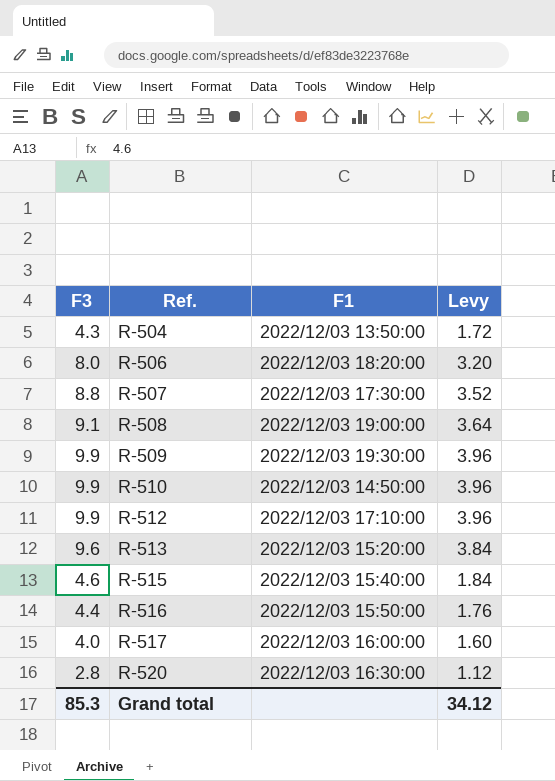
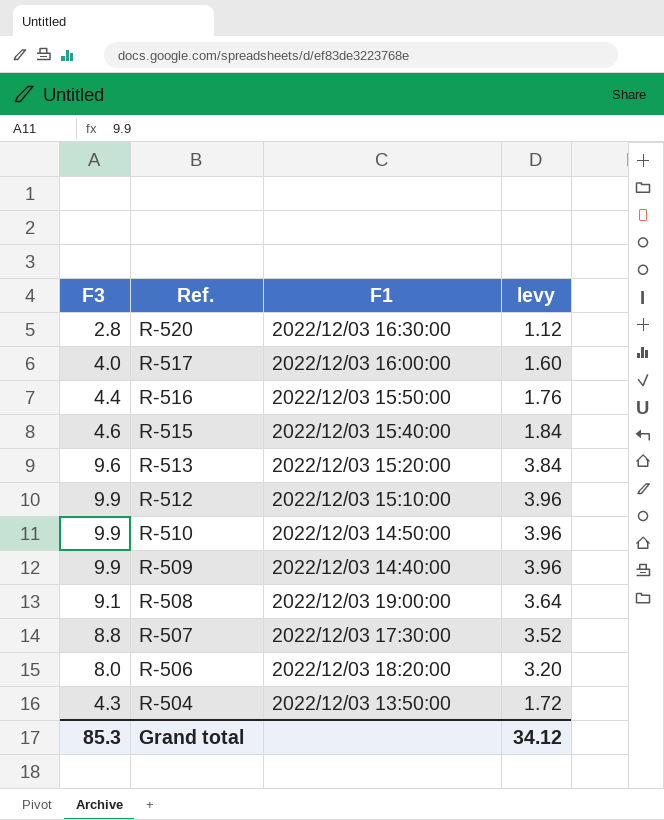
row order: Ref. ascending -> Ref. descending
column name: Levy -> levy
R-512 | F1: 2022/12/03 17:10:00 -> 2022/12/03 15:10:00
R-509 | F1: 2022/12/03 19:30:00 -> 2022/12/03 14:40:00

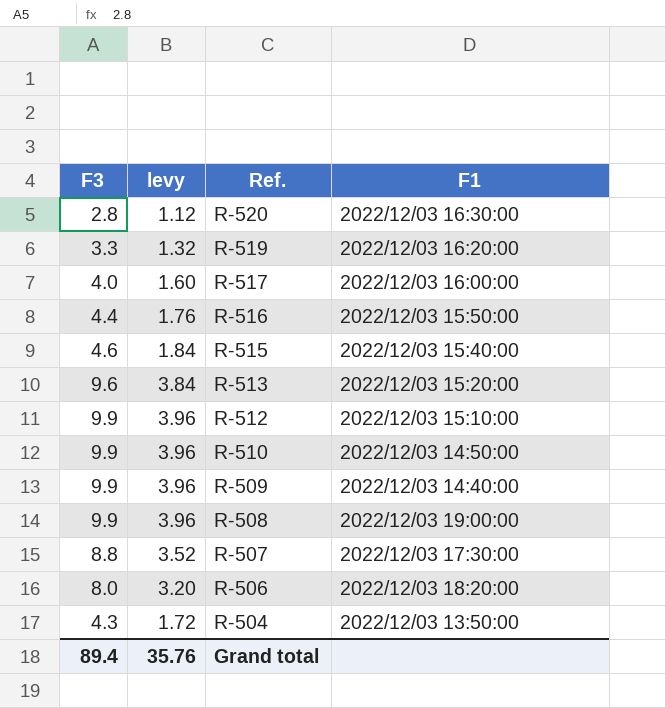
column levy | position: 4 -> 2
row R-519: none -> 3.3 | 1.32 | 2022/12/03 16:20:00
R-508 | F3: 9.1 -> 9.9
R-508 | levy: 3.64 -> 3.96
Grand total | F3: 85.3 -> 89.4
Grand total | levy: 34.12 -> 35.76

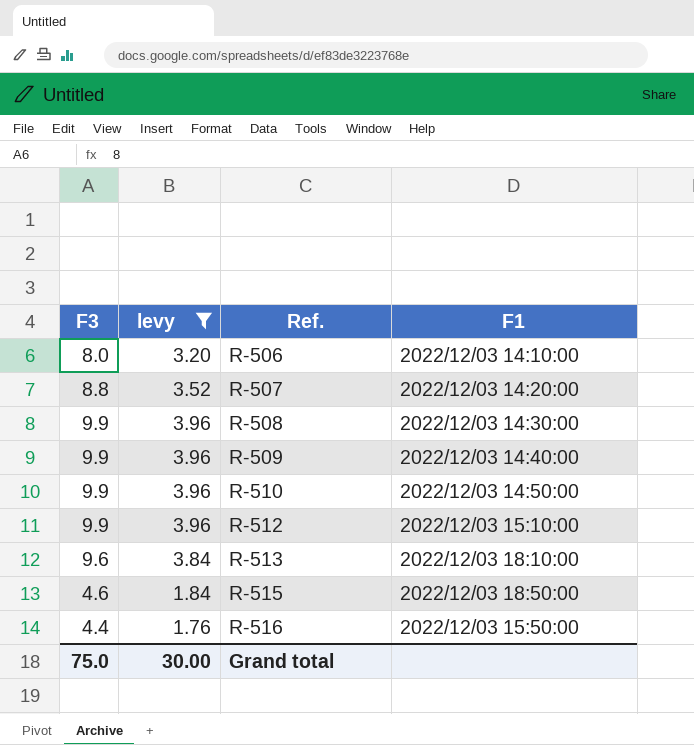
filter: none -> levy >= 1.76
row order: Ref. descending -> Ref. ascending
R-506 | F1: 2022/12/03 18:20:00 -> 2022/12/03 14:10:00
R-507 | F1: 2022/12/03 17:30:00 -> 2022/12/03 14:20:00
R-508 | F1: 2022/12/03 19:00:00 -> 2022/12/03 14:30:00
R-513 | F1: 2022/12/03 15:20:00 -> 2022/12/03 18:10:00
R-515 | F1: 2022/12/03 15:40:00 -> 2022/12/03 18:50:00
Grand total | F3: 89.4 -> 75.0
Grand total | levy: 35.76 -> 30.00

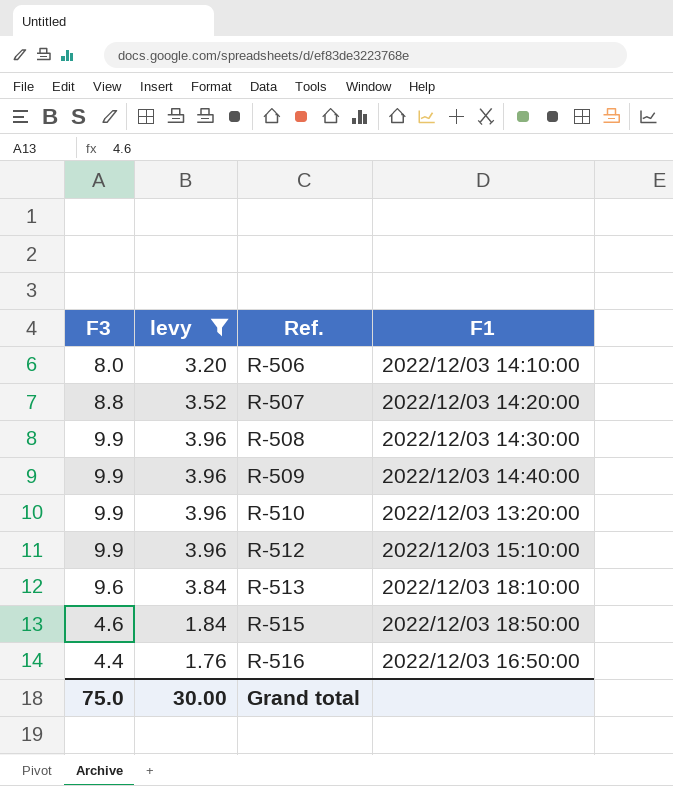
R-510 | F1: 2022/12/03 14:50:00 -> 2022/12/03 13:20:00
R-516 | F1: 2022/12/03 15:50:00 -> 2022/12/03 16:50:00

